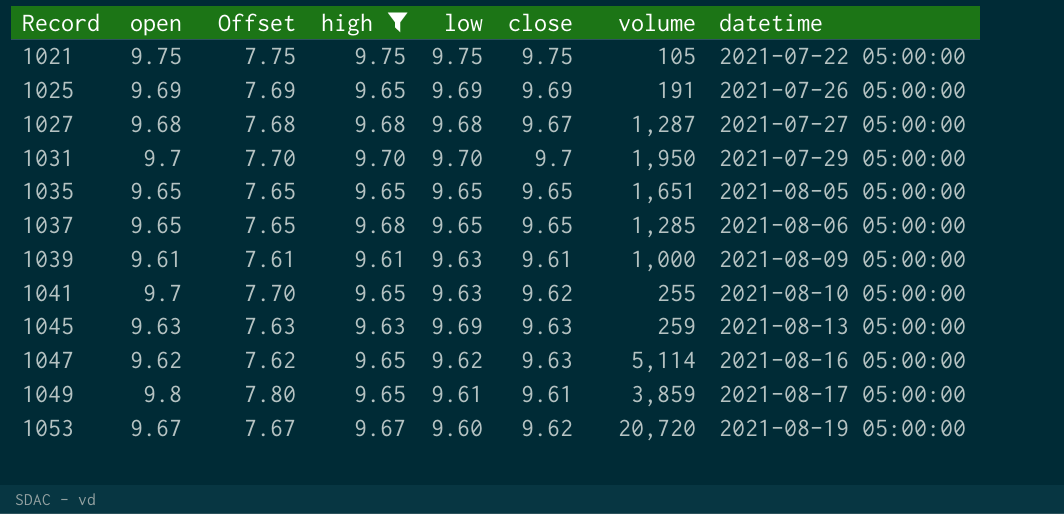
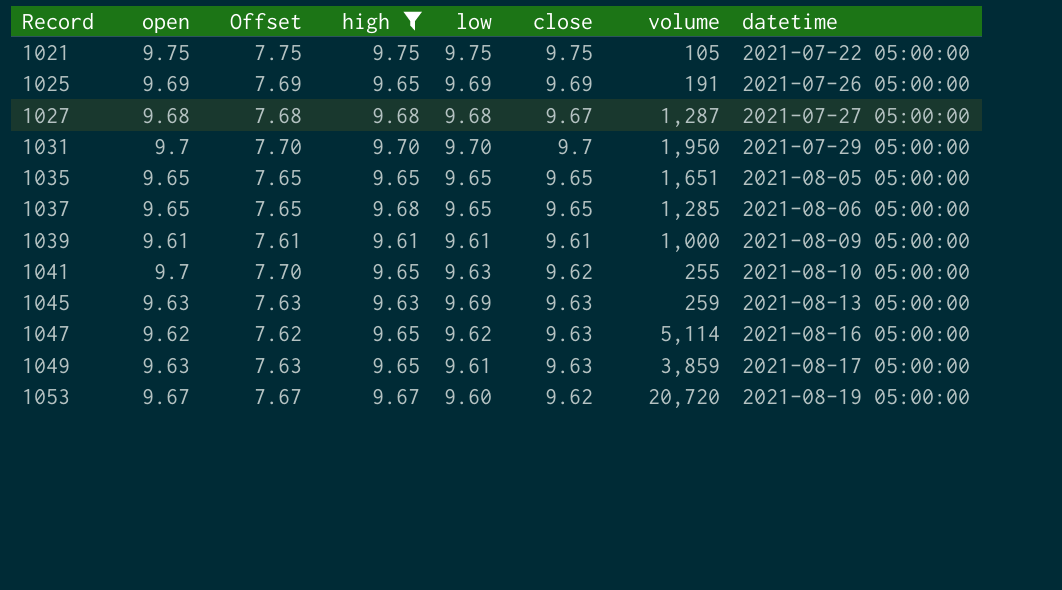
1039 | low: 9.63 -> 9.61
1049 | open: 9.8 -> 9.63
1049 | Offset: 7.80 -> 7.63
1049 | close: 9.61 -> 9.63

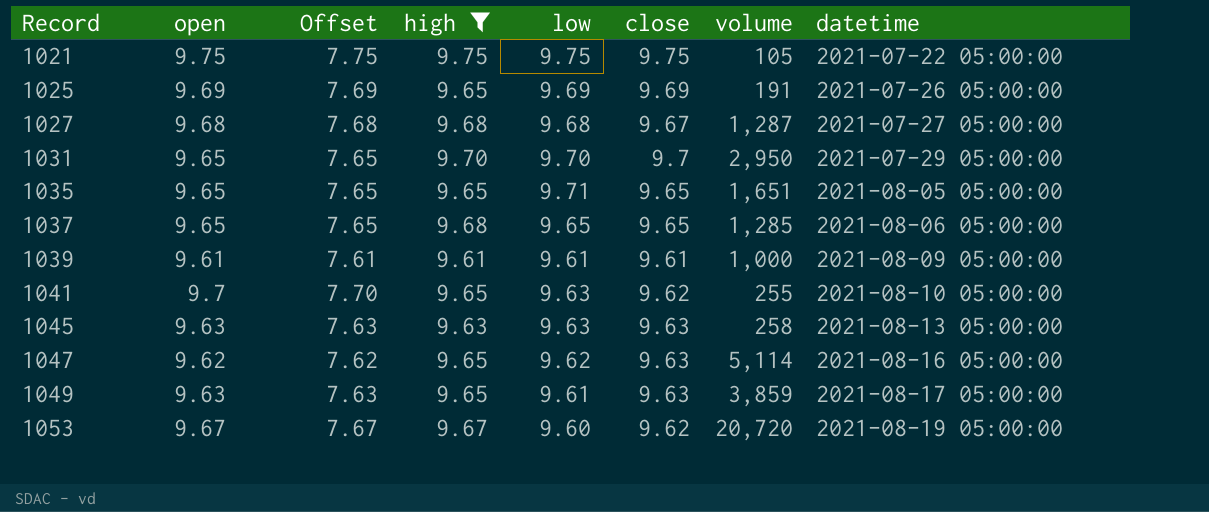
1031 | open: 9.7 -> 9.65
1031 | Offset: 7.70 -> 7.65
1031 | volume: 1,950 -> 2,950
1035 | low: 9.65 -> 9.71
1045 | low: 9.69 -> 9.63
1045 | volume: 259 -> 258

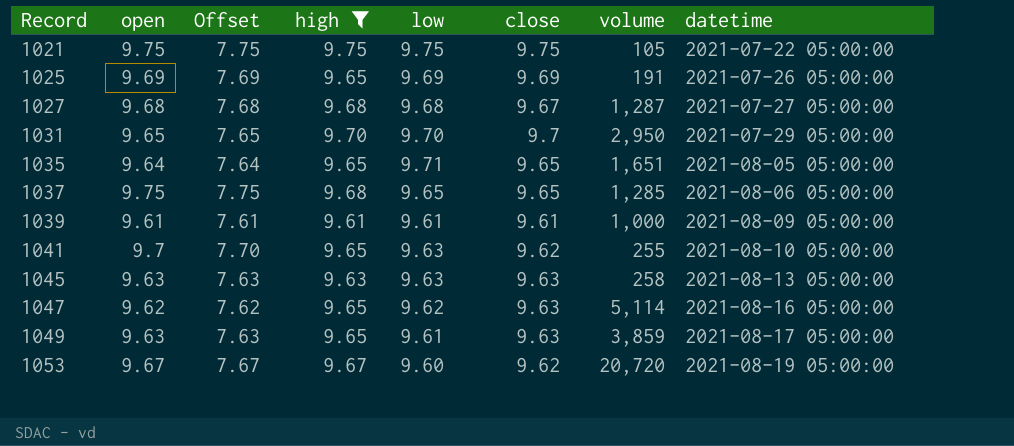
1035 | open: 9.65 -> 9.64
1035 | Offset: 7.65 -> 7.64
1037 | open: 9.65 -> 9.75
1037 | Offset: 7.65 -> 7.75

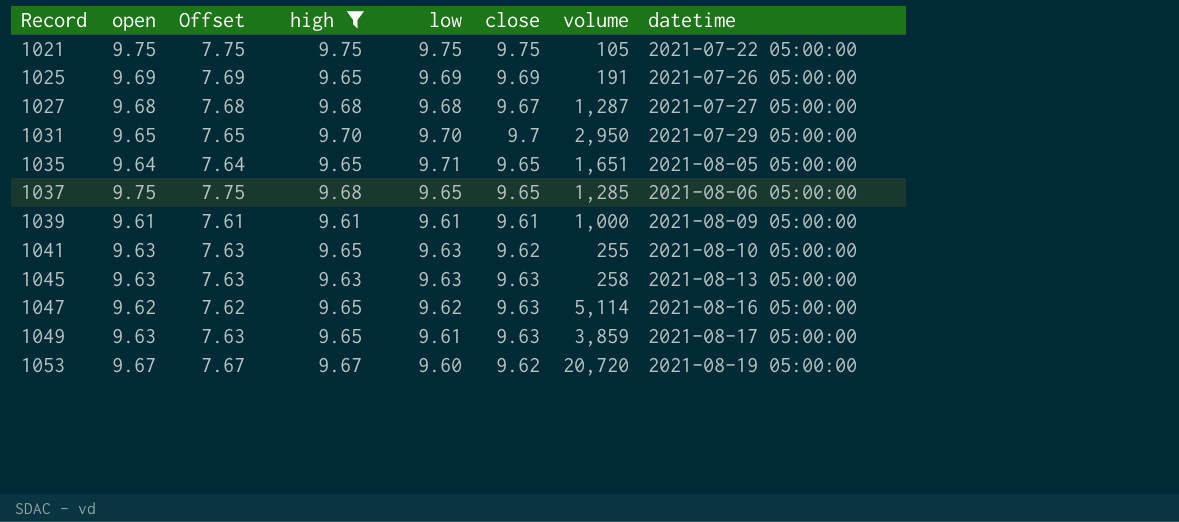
1041 | open: 9.7 -> 9.63
1041 | Offset: 7.70 -> 7.63

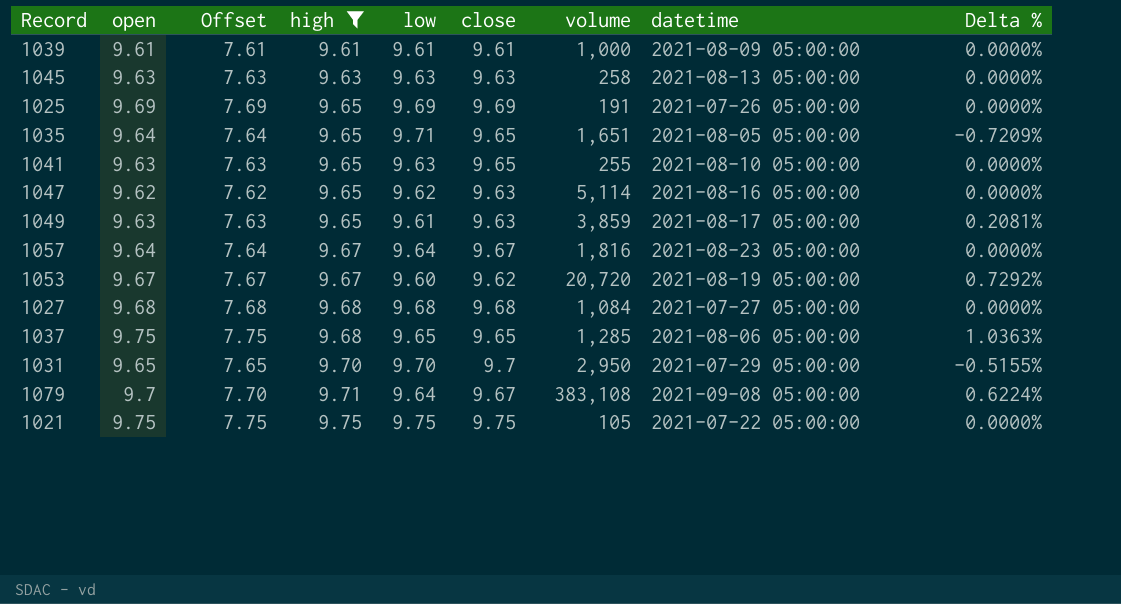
row order: Record ascending -> high ascending
column Delta % | formula: none -> ([open] - [low]) / [low]
1041 | close: 9.62 -> 9.65
row 1057: none -> 9.64 | 7.64 | 9.67 | 9.64 | 9.67 | 1,816 | 2021-08-23 05:00:00 | 0.0000%
1027 | close: 9.67 -> 9.68
1027 | volume: 1,287 -> 1,084
row 1079: none -> 9.7 | 7.70 | 9.71 | 9.64 | 9.67 | 383,108 | 2021-09-08 05:00:00 | 0.6224%

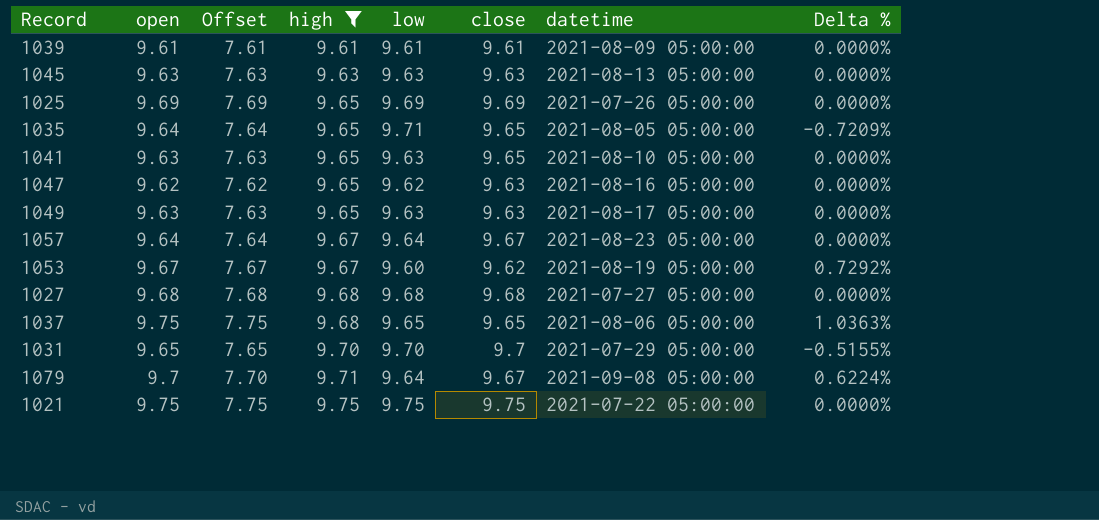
column volume | position: 7 -> none
1049 | low: 9.61 -> 9.63
1049 | Delta %: 0.2081% -> 0.0000%

